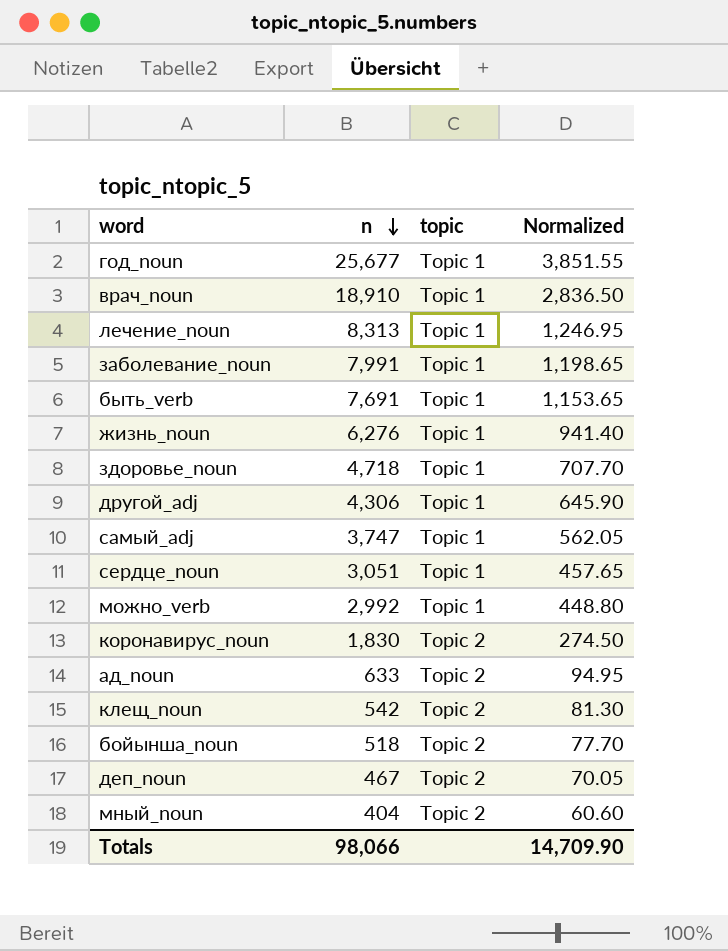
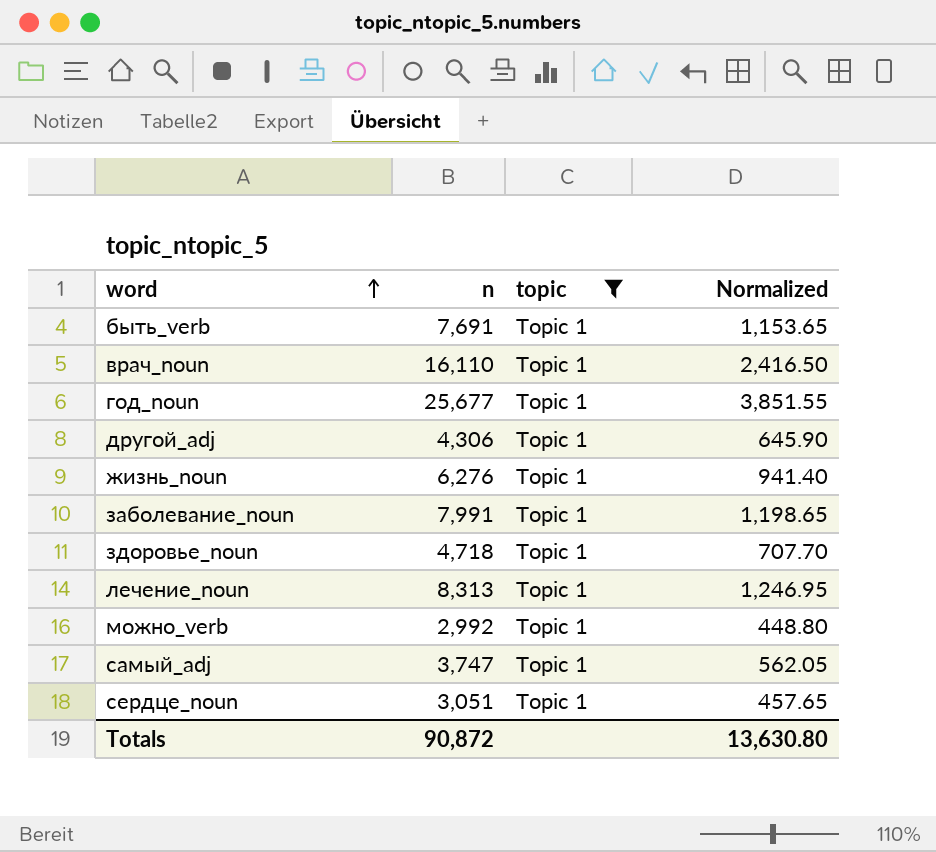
filter: none -> topic = Topic 1
row order: n descending -> word ascending
врач_noun | n: 18,910 -> 16,110
врач_noun | Normalized: 2,836.50 -> 2,416.50
Totals | n: 98,066 -> 90,872
Totals | Normalized: 14,709.90 -> 13,630.80

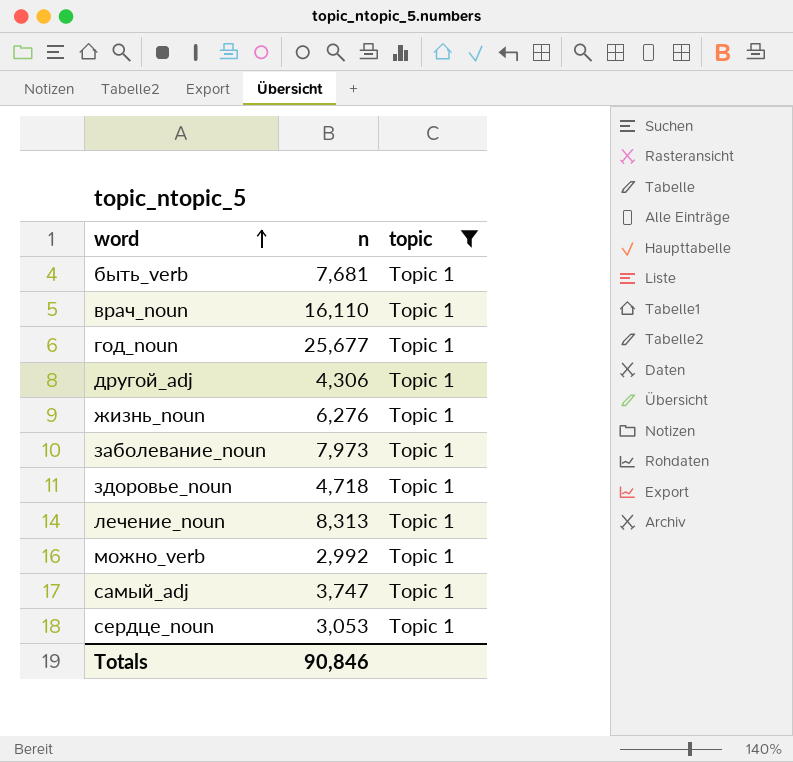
column Normalized | formula: [n] * 0.15 -> none
быть_verb | n: 7,691 -> 7,681
заболевание_noun | n: 7,991 -> 7,973
сердце_noun | n: 3,051 -> 3,053
Totals | n: 90,872 -> 90,846

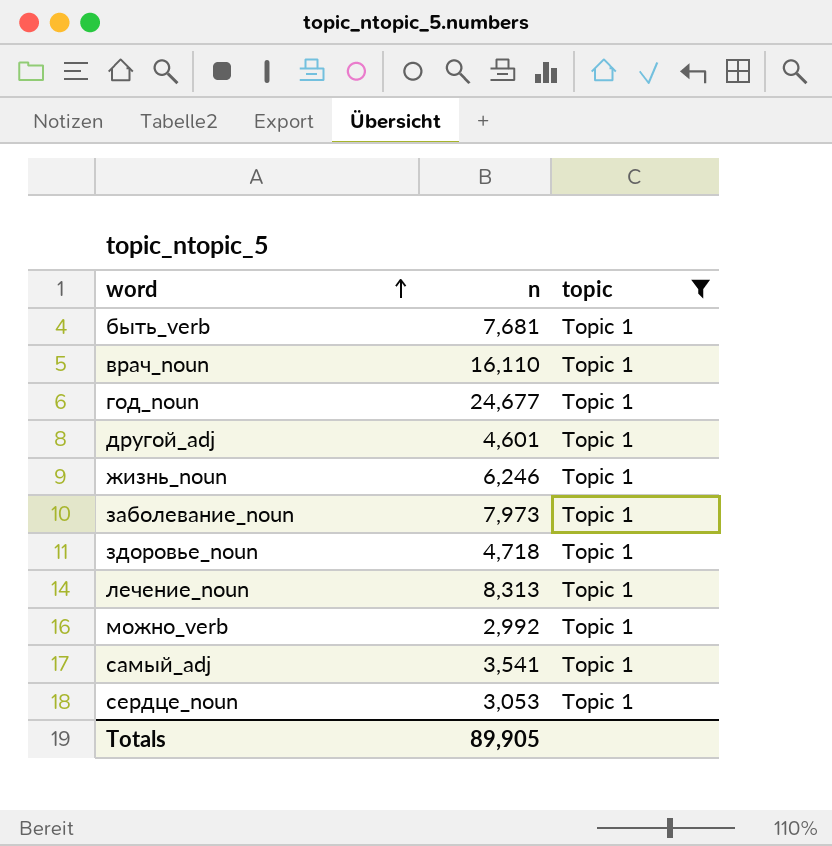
год_noun | n: 25,677 -> 24,677
другой_adj | n: 4,306 -> 4,601
жизнь_noun | n: 6,276 -> 6,246
самый_adj | n: 3,747 -> 3,541
Totals | n: 90,846 -> 89,905

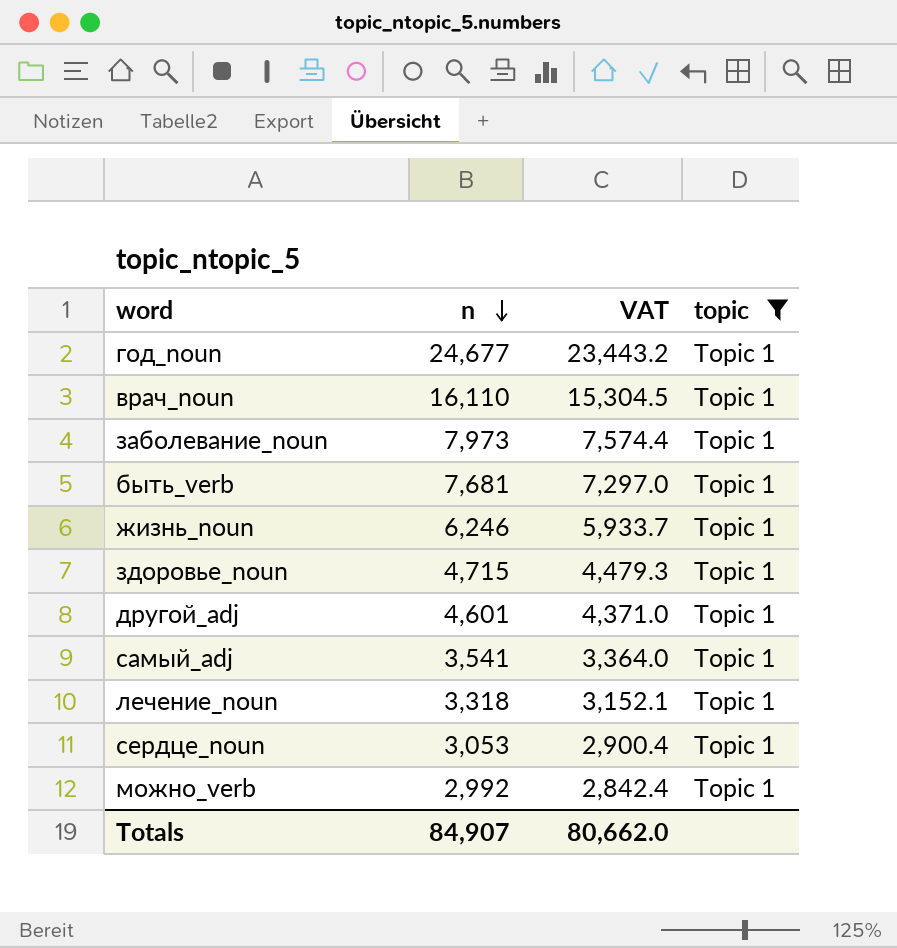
row order: word ascending -> n descending
column VAT | formula: none -> [n] * 0.95
здоровье_noun | n: 4,718 -> 4,715
лечение_noun | n: 8,313 -> 3,318
Totals | n: 89,905 -> 84,907

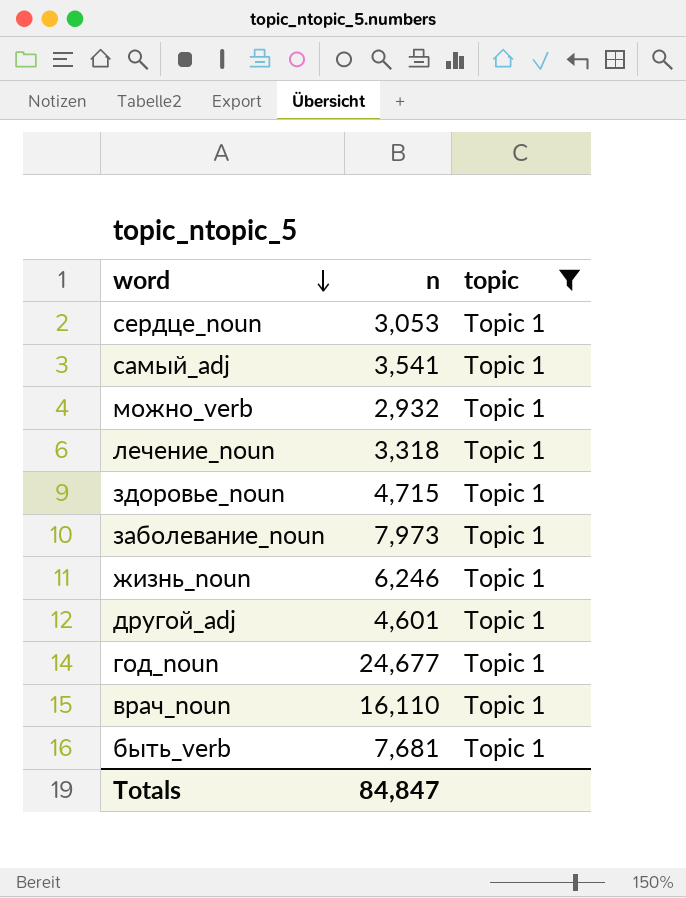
row order: n descending -> word descending
column VAT | formula: [n] * 0.95 -> none
можно_verb | n: 2,992 -> 2,932
Totals | n: 84,907 -> 84,847

